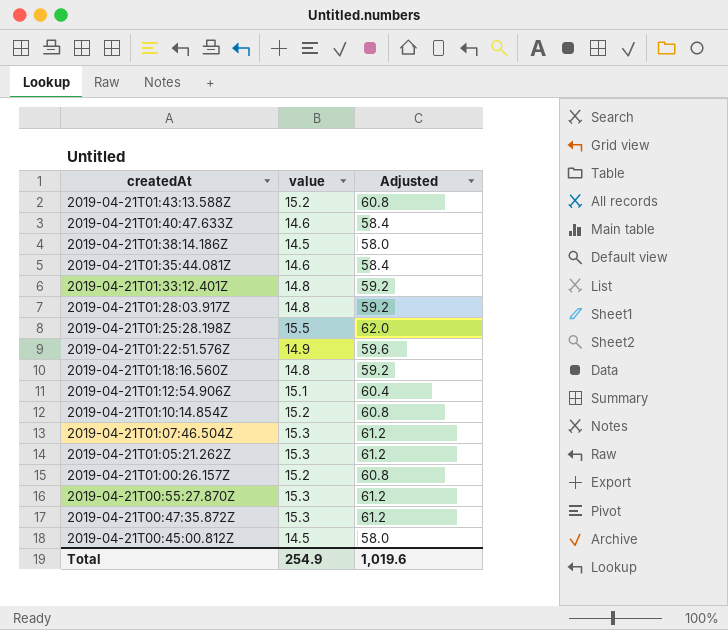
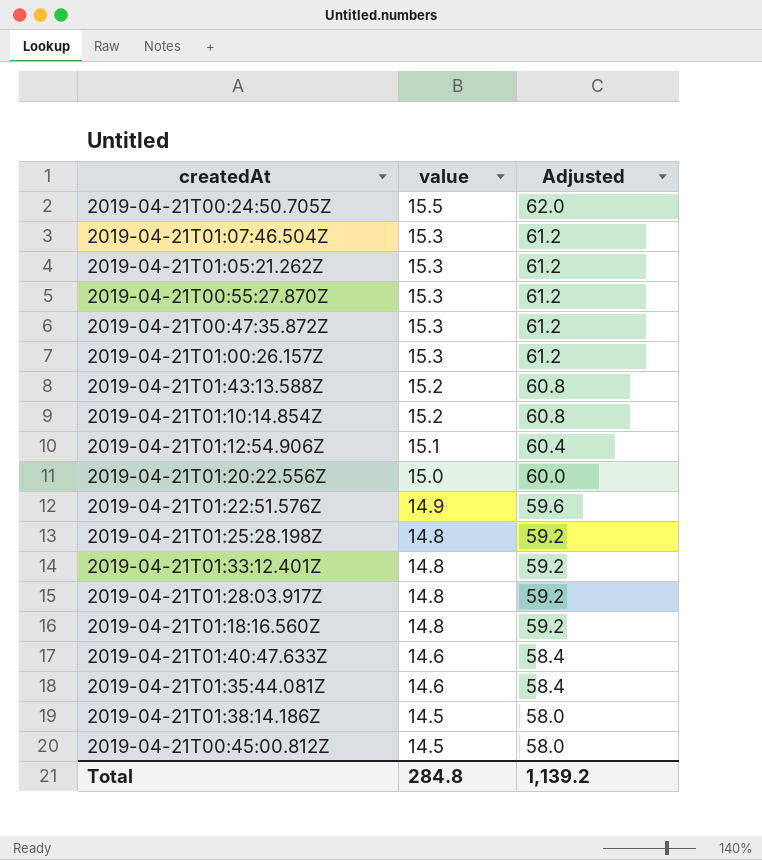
row order: createdAt descending -> value descending
row 2019-04-21T00:24:50.705Z: none -> 15.5 | 62.0
2019-04-21T01:00:26.157Z | value: 15.2 -> 15.3
2019-04-21T01:00:26.157Z | Adjusted: 60.8 -> 61.2
row 2019-04-21T01:20:22.556Z: none -> 15.0 | 60.0
2019-04-21T01:25:28.198Z | value: 15.5 -> 14.8
2019-04-21T01:25:28.198Z | Adjusted: 62.0 -> 59.2
Total | value: 254.9 -> 284.8
Total | Adjusted: 1,019.6 -> 1,139.2

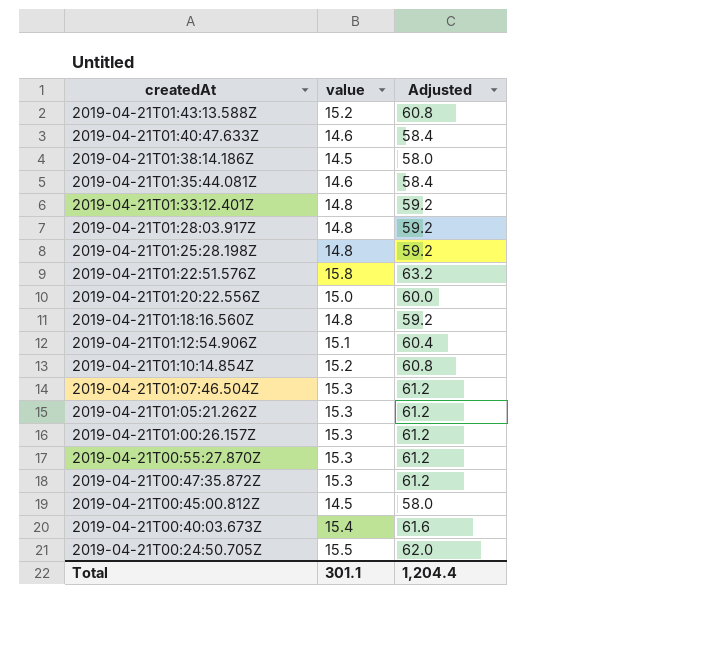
row order: value descending -> createdAt descending
2019-04-21T01:22:51.576Z | value: 14.9 -> 15.8
2019-04-21T01:22:51.576Z | Adjusted: 59.6 -> 63.2
row 2019-04-21T00:40:03.673Z: none -> 15.4 | 61.6
Total | value: 284.8 -> 301.1
Total | Adjusted: 1,139.2 -> 1,204.4

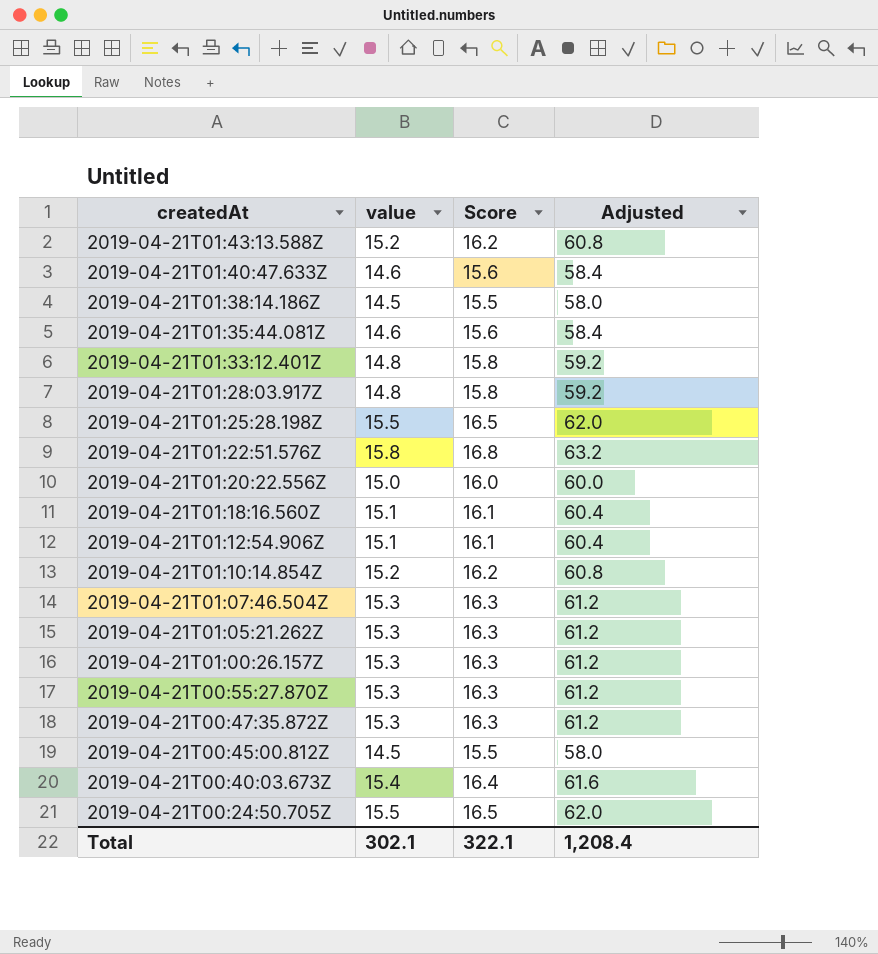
column Score | formula: none -> [value] + 1
2019-04-21T01:25:28.198Z | value: 14.8 -> 15.5
2019-04-21T01:25:28.198Z | Adjusted: 59.2 -> 62.0
2019-04-21T01:18:16.560Z | value: 14.8 -> 15.1
2019-04-21T01:18:16.560Z | Adjusted: 59.2 -> 60.4
Total | value: 301.1 -> 302.1
Total | Adjusted: 1,204.4 -> 1,208.4

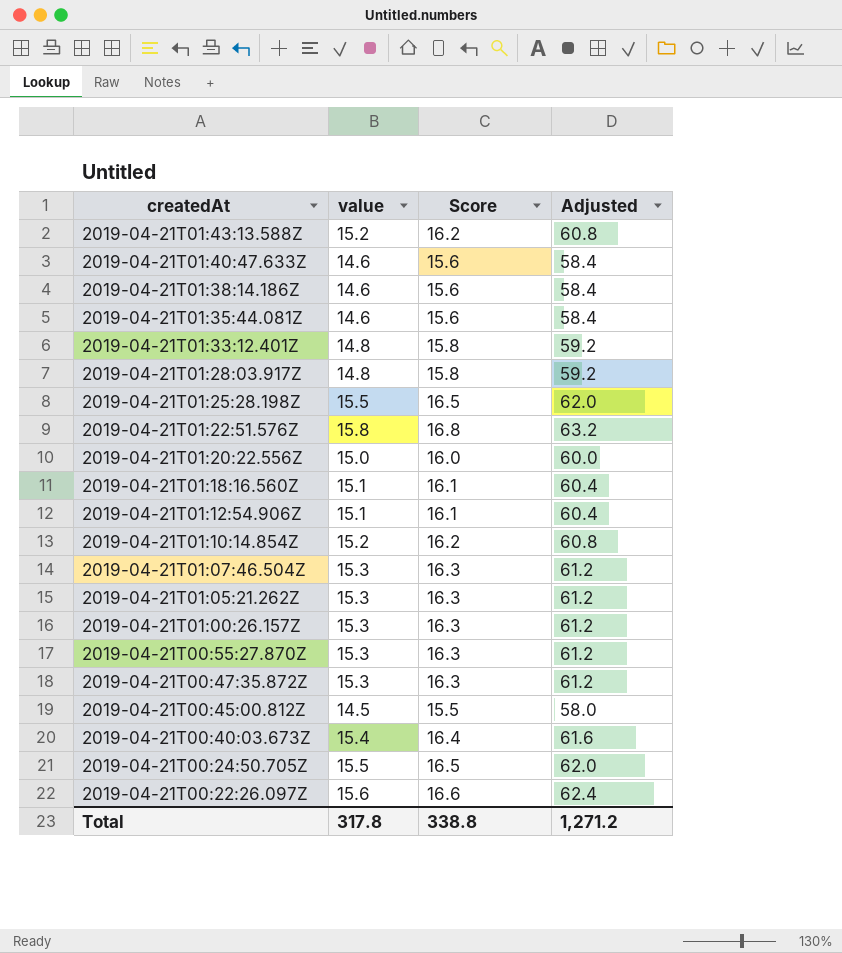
2019-04-21T01:38:14.186Z | value: 14.5 -> 14.6
2019-04-21T01:38:14.186Z | Score: 15.5 -> 15.6
2019-04-21T01:38:14.186Z | Adjusted: 58.0 -> 58.4
row 2019-04-21T00:22:26.097Z: none -> 15.6 | 16.6 | 62.4
Total | value: 302.1 -> 317.8
Total | Score: 322.1 -> 338.8
Total | Adjusted: 1,208.4 -> 1,271.2

